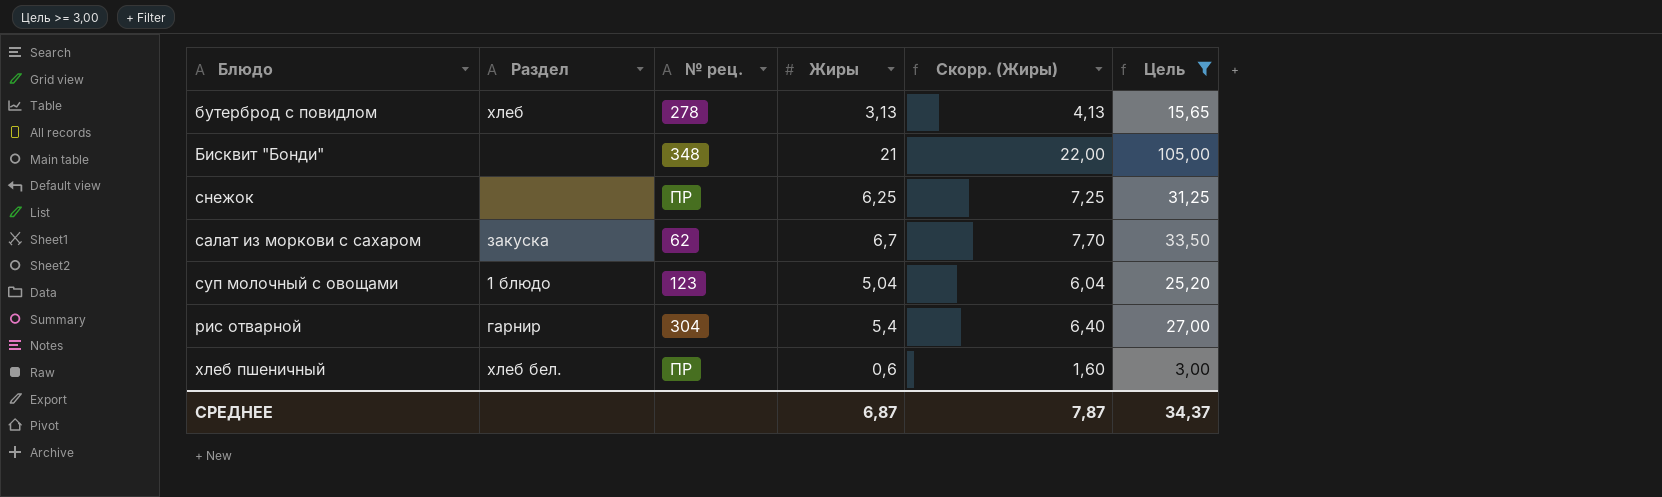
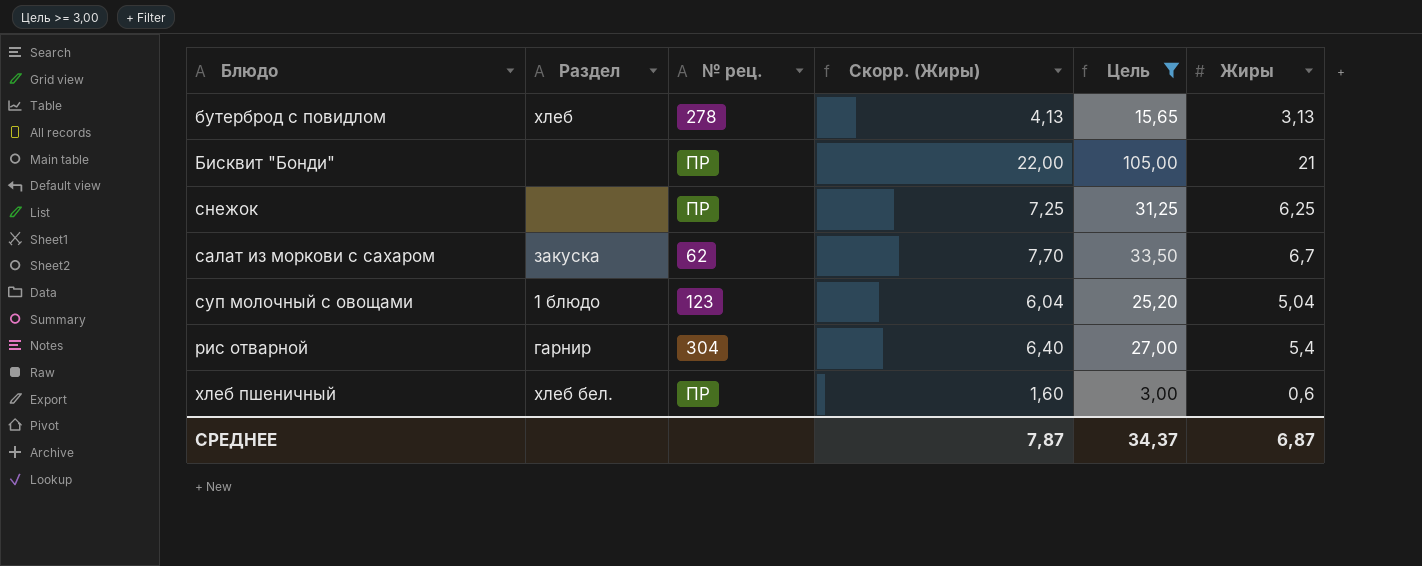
column Жиры | position: 4 -> 6
Бисквит "Бонди" | № рец.: 348 -> ПР

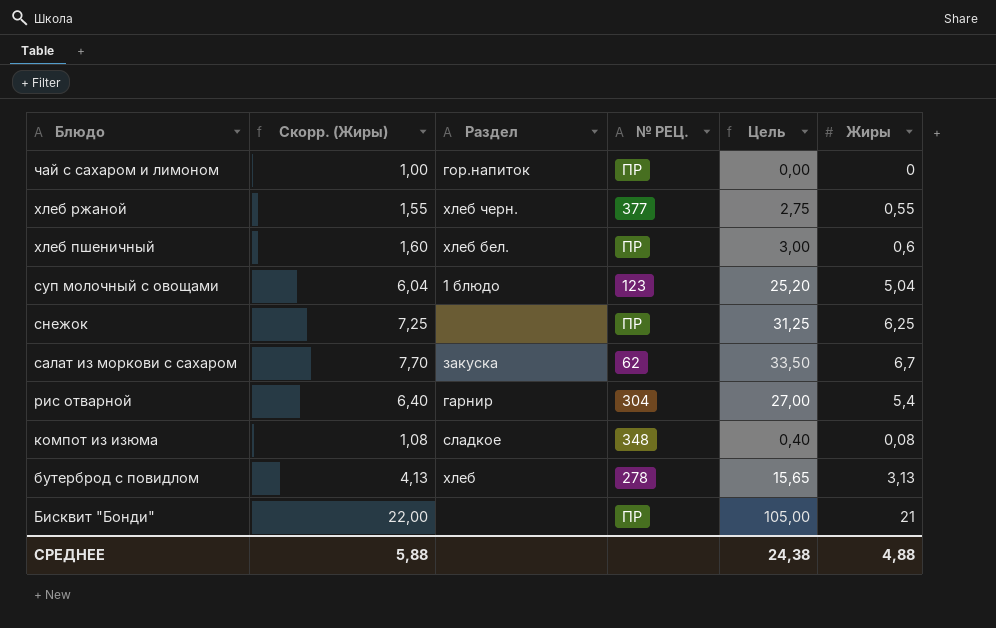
filter: Цель >= 3,00 -> none
row order: none -> Блюдо descending
column Скорр. (Жиры) | position: 4 -> 2
column name: № рец. -> № РЕЦ.
СРЕДНЕЕ | Скорр. (Жиры): 7,87 -> 5,88
СРЕДНЕЕ | Цель: 34,37 -> 24,38
СРЕДНЕЕ | Жиры: 6,87 -> 4,88

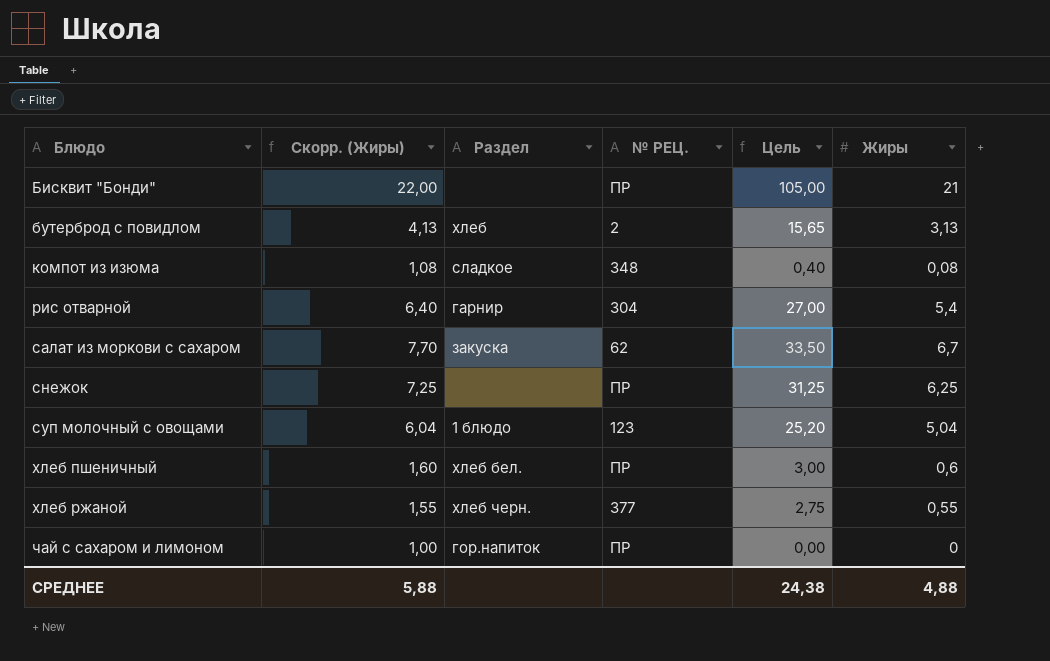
row order: Блюдо descending -> Блюдо ascending
бутерброд с повидлом | № РЕЦ.: 278 -> 2

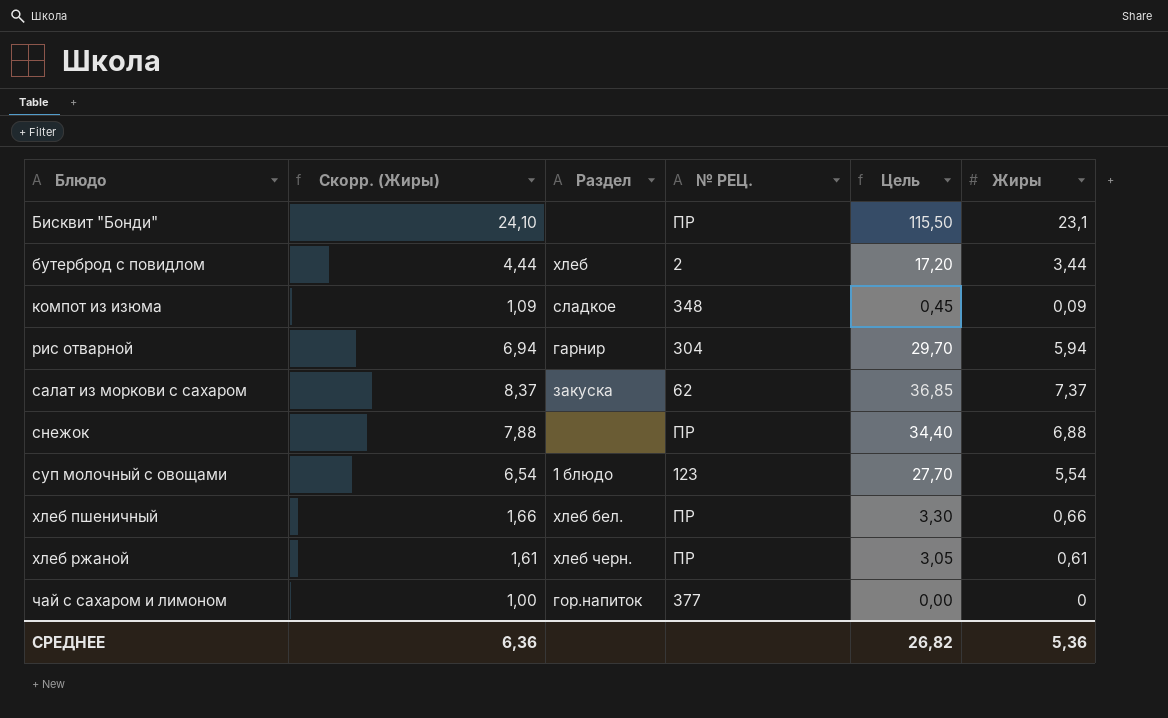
Бисквит "Бонди" | Скорр. (Жиры): 22,00 -> 24,10
Бисквит "Бонди" | Цель: 105,00 -> 115,50
Бисквит "Бонди" | Жиры: 21 -> 23,1
бутерброд с повидлом | Скорр. (Жиры): 4,13 -> 4,44
бутерброд с повидлом | Цель: 15,65 -> 17,20
бутерброд с повидлом | Жиры: 3,13 -> 3,44
компот из изюма | Скорр. (Жиры): 1,08 -> 1,09
компот из изюма | Цель: 0,40 -> 0,45
компот из изюма | Жиры: 0,08 -> 0,09
рис отварной | Скорр. (Жиры): 6,40 -> 6,94
рис отварной | Цель: 27,00 -> 29,70
рис отварной | Жиры: 5,4 -> 5,94
салат из моркови с сахаром | Скорр. (Жиры): 7,70 -> 8,37
салат из моркови с сахаром | Цель: 33,50 -> 36,85
салат из моркови с сахаром | Жиры: 6,7 -> 7,37
снежок | Скорр. (Жиры): 7,25 -> 7,88
снежок | Цель: 31,25 -> 34,40
снежок | Жиры: 6,25 -> 6,88
суп молочный с овощами | Скорр. (Жиры): 6,04 -> 6,54
суп молочный с овощами | Цель: 25,20 -> 27,70
суп молочный с овощами | Жиры: 5,04 -> 5,54
хлеб пшеничный | Скорр. (Жиры): 1,60 -> 1,66
хлеб пшеничный | Цель: 3,00 -> 3,30
хлеб пшеничный | Жиры: 0,6 -> 0,66
хлеб ржаной | Скорр. (Жиры): 1,55 -> 1,61
хлеб ржаной | № РЕЦ.: 377 -> ПР
хлеб ржаной | Цель: 2,75 -> 3,05
хлеб ржаной | Жиры: 0,55 -> 0,61
чай с сахаром и лимоном | № РЕЦ.: ПР -> 377
СРЕДНЕЕ | Скорр. (Жиры): 5,88 -> 6,36
СРЕДНЕЕ | Цель: 24,38 -> 26,82
СРЕДНЕЕ | Жиры: 4,88 -> 5,36

